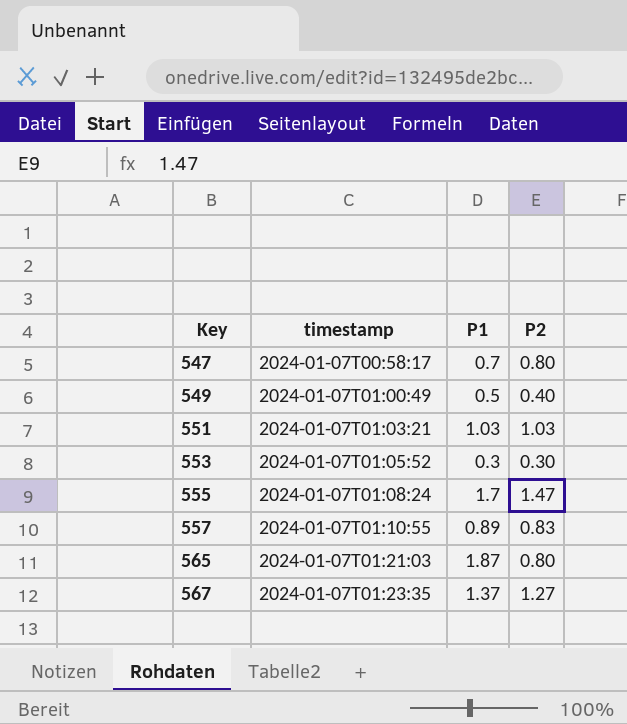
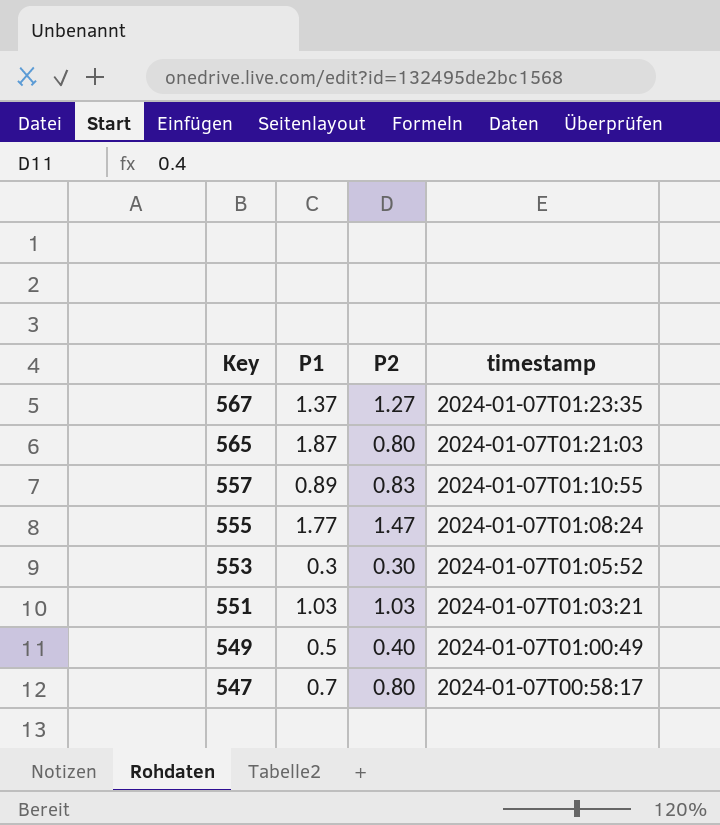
row order: Key ascending -> Key descending
column timestamp | position: 2 -> 4
555 | P1: 1.7 -> 1.77

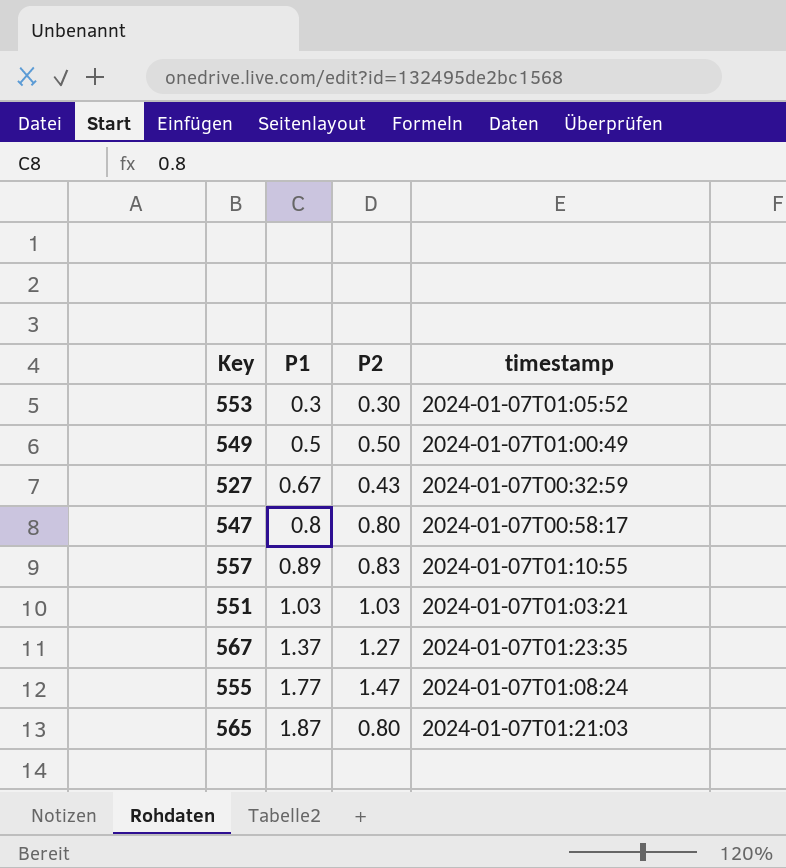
row order: Key descending -> P1 ascending
549 | P2: 0.40 -> 0.50
row 527: none -> 0.67 | 0.43 | 2024-01-07T00:32:59
547 | P1: 0.7 -> 0.8

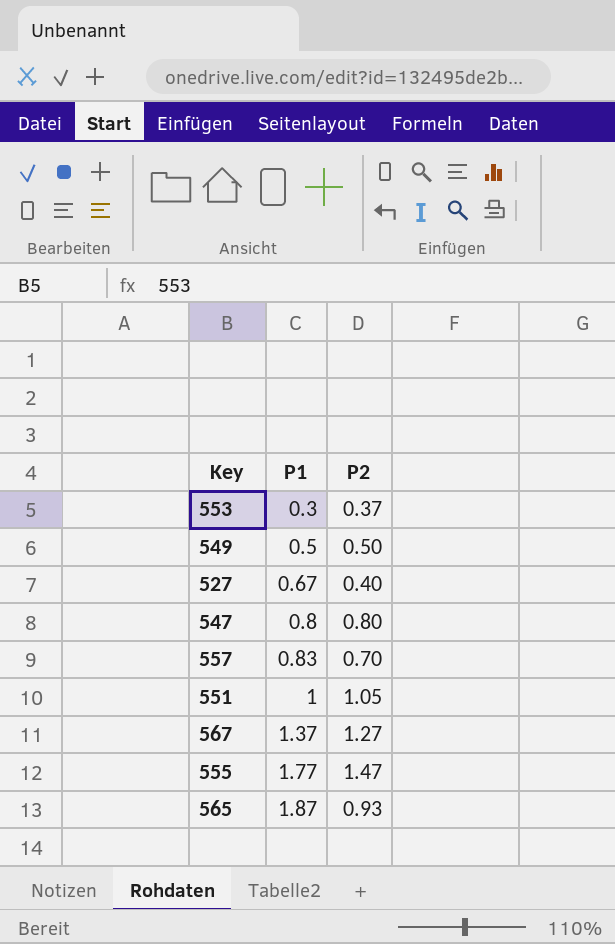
column timestamp | position: 4 -> none
553 | P2: 0.30 -> 0.37
527 | P2: 0.43 -> 0.40
557 | P1: 0.89 -> 0.83
557 | P2: 0.83 -> 0.70
551 | P1: 1.03 -> 1
551 | P2: 1.03 -> 1.05
565 | P2: 0.80 -> 0.93

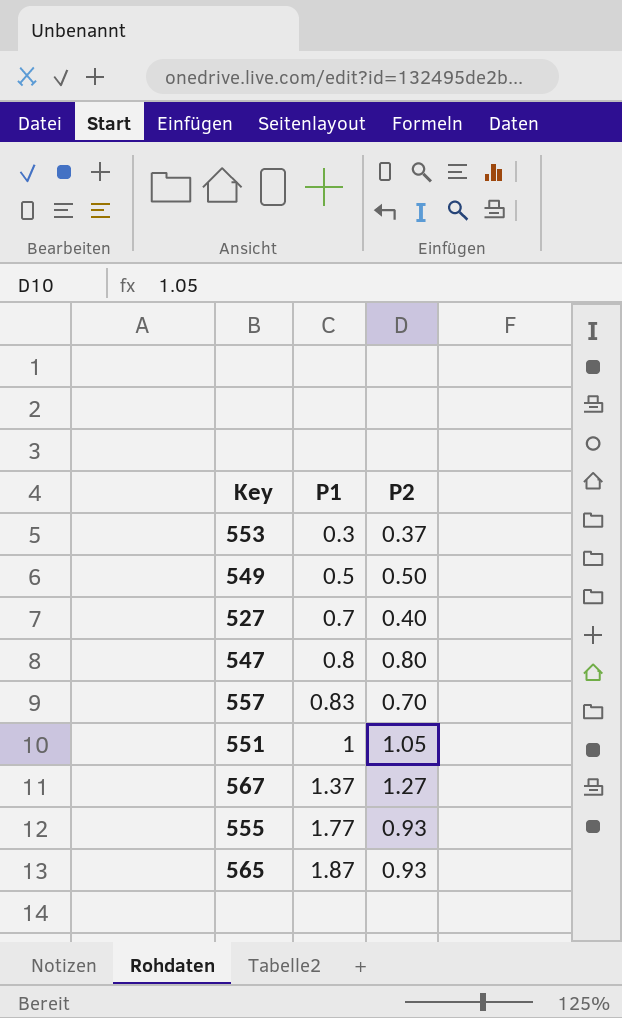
527 | P1: 0.67 -> 0.7
555 | P2: 1.47 -> 0.93

